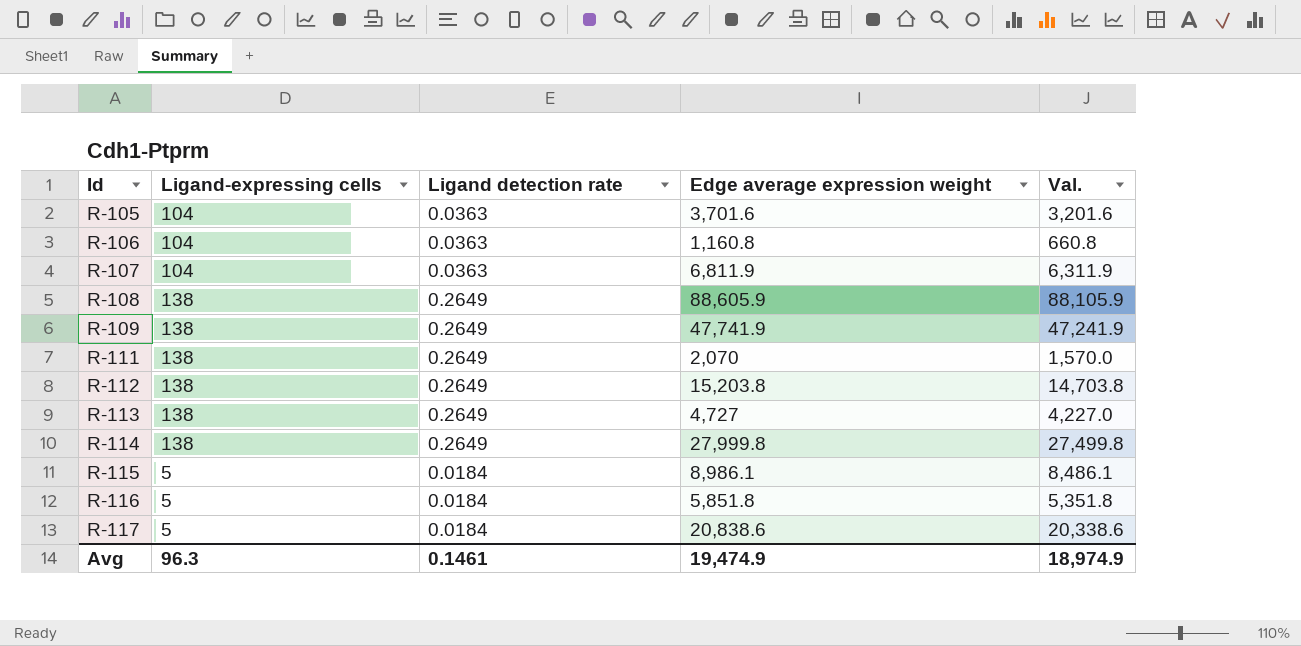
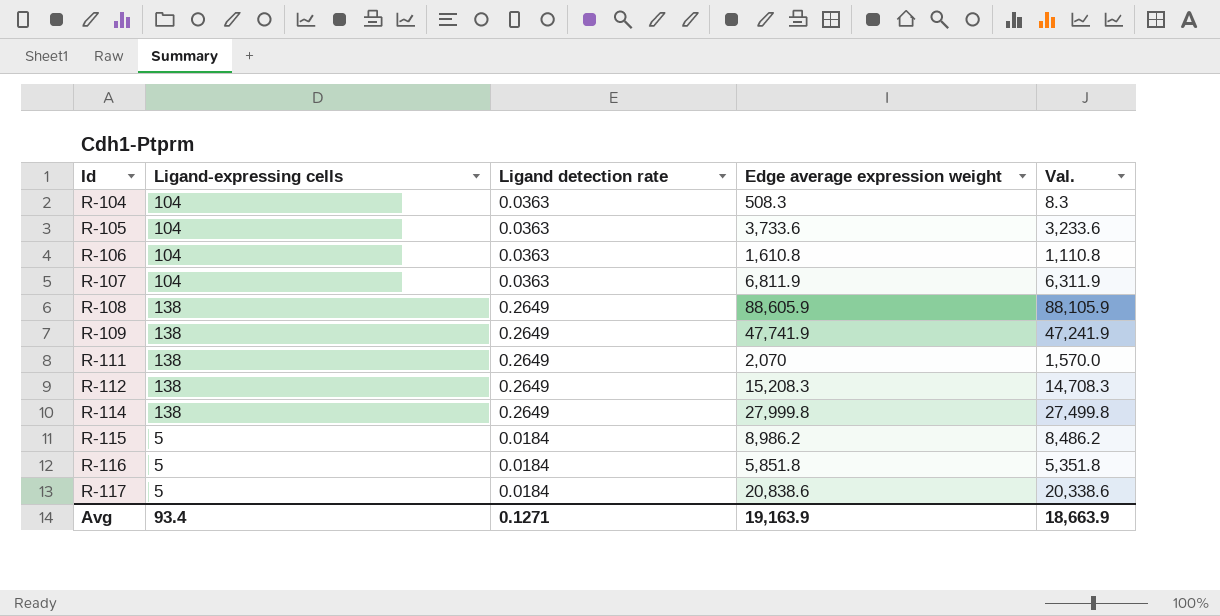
row R-113: 138 | 0.2649 | 4,727 | 4,227.0 -> none
row R-104: none -> 104 | 0.0363 | 508.3 | 8.3
R-105 | Edge average expression weight: 3,701.6 -> 3,733.6
R-105 | Val.: 3,201.6 -> 3,233.6
R-106 | Edge average expression weight: 1,160.8 -> 1,610.8
R-106 | Val.: 660.8 -> 1,110.8
R-112 | Edge average expression weight: 15,203.8 -> 15,208.3
R-112 | Val.: 14,703.8 -> 14,708.3
R-115 | Edge average expression weight: 8,986.1 -> 8,986.2
R-115 | Val.: 8,486.1 -> 8,486.2
Avg | Ligand-expressing cells: 96.3 -> 93.4
Avg | Ligand detection rate: 0.1461 -> 0.1271
Avg | Edge average expression weight: 19,474.9 -> 19,163.9
Avg | Val.: 18,974.9 -> 18,663.9

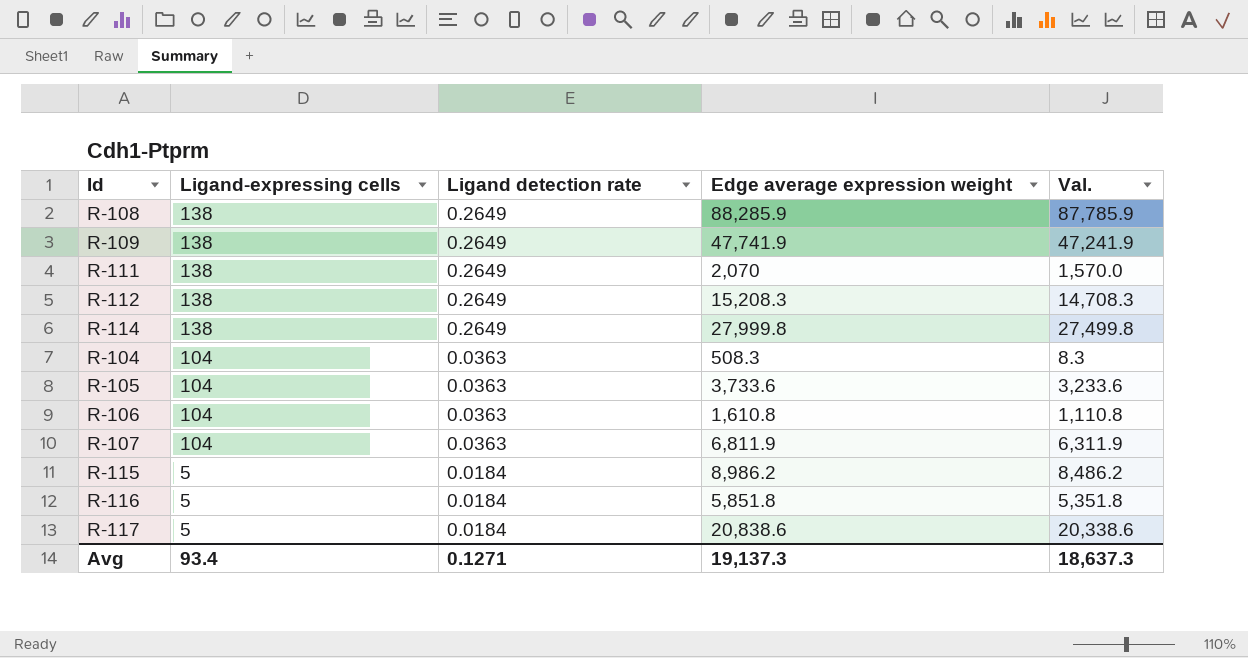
row order: Id ascending -> Ligand-expressing cells descending
R-108 | Edge average expression weight: 88,605.9 -> 88,285.9
R-108 | Val.: 88,105.9 -> 87,785.9
Avg | Edge average expression weight: 19,163.9 -> 19,137.3
Avg | Val.: 18,663.9 -> 18,637.3

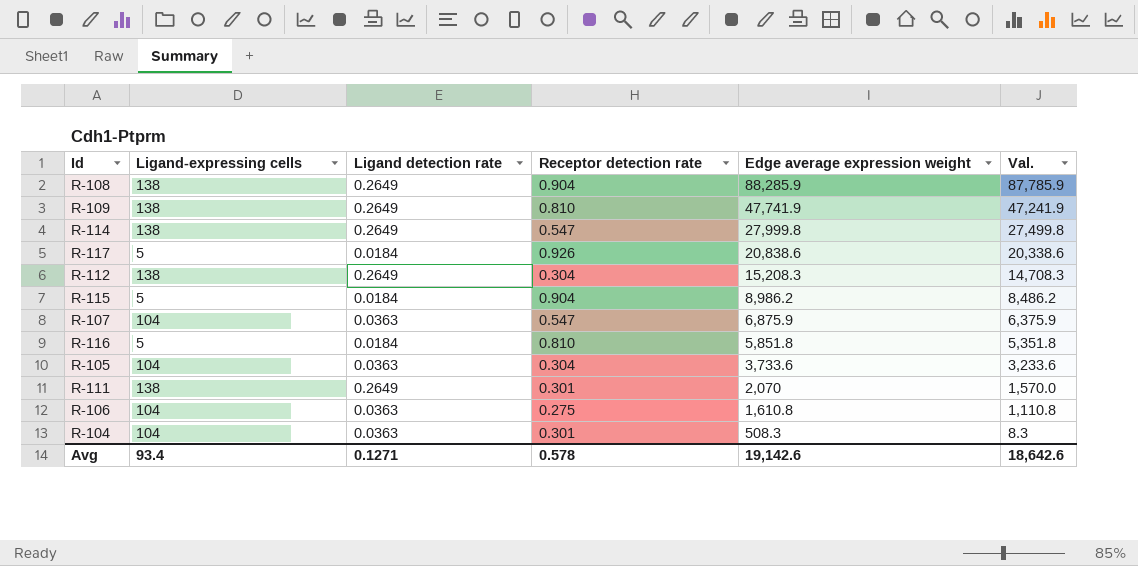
row order: Ligand-expressing cells descending -> Edge average expression weight descending
column Receptor detection rate | position: none -> 4
R-107 | Edge average expression weight: 6,811.9 -> 6,875.9
R-107 | Val.: 6,311.9 -> 6,375.9
Avg | Edge average expression weight: 19,137.3 -> 19,142.6
Avg | Val.: 18,637.3 -> 18,642.6

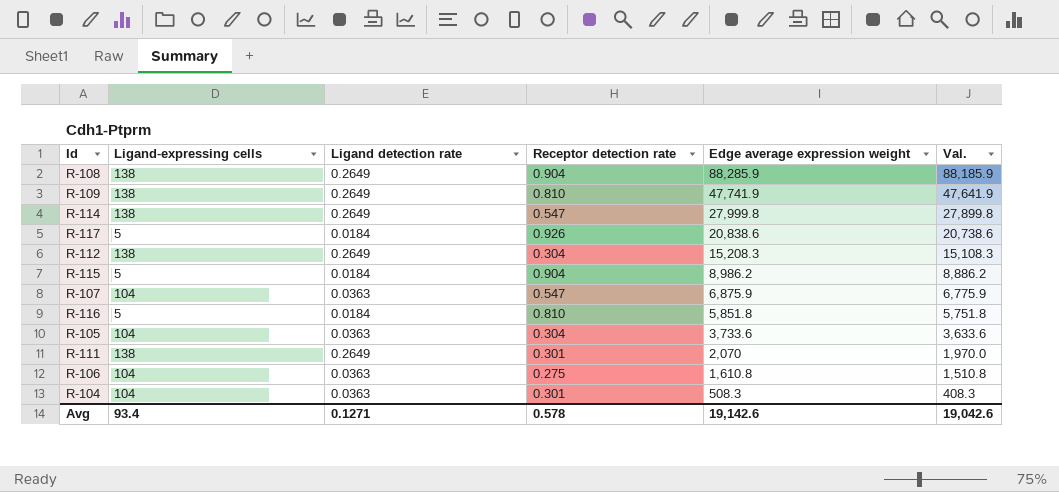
column Val. | formula: [Edge average expression weight] - 500 -> [Edge average expression weight] - 100
Avg | Val.: 18,642.6 -> 19,042.6

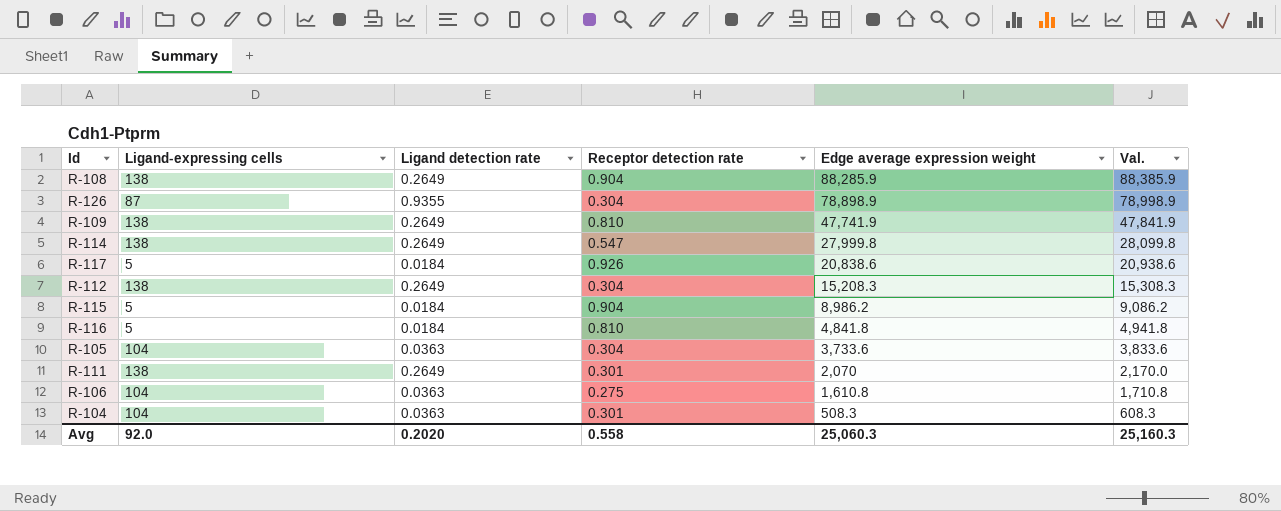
column Val. | formula: [Edge average expression weight] - 100 -> [Edge average expression weight] + 100
row R-107: 104 | 0.0363 | 0.547 | 6,875.9 | 6,775.9 -> none
row R-126: none -> 87 | 0.9355 | 0.304 | 78,898.9 | 78,998.9
R-116 | Edge average expression weight: 5,851.8 -> 4,841.8
Avg | Ligand-expressing cells: 93.4 -> 92.0
Avg | Ligand detection rate: 0.1271 -> 0.2020
Avg | Receptor detection rate: 0.578 -> 0.558
Avg | Edge average expression weight: 19,142.6 -> 25,060.3
Avg | Val.: 19,042.6 -> 25,160.3

